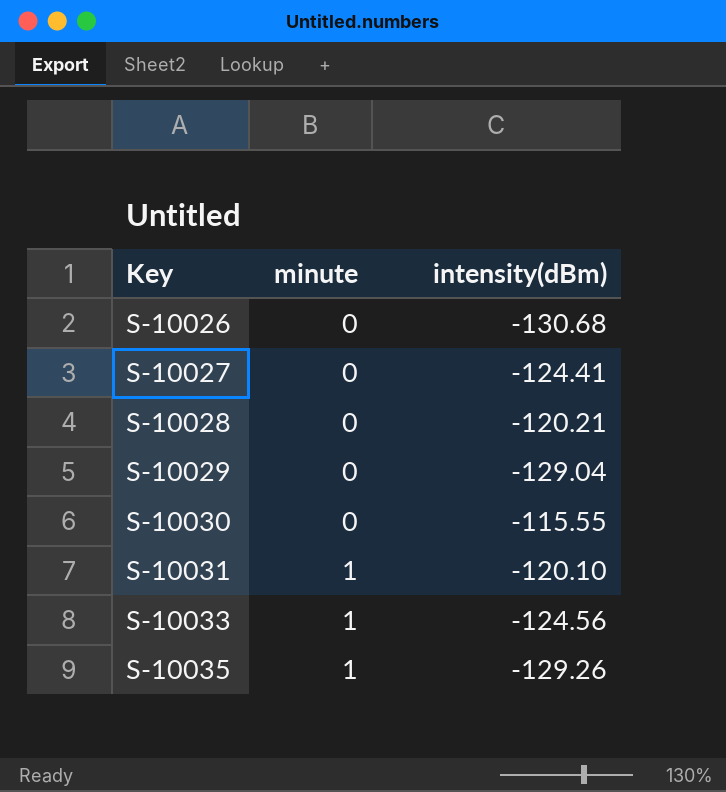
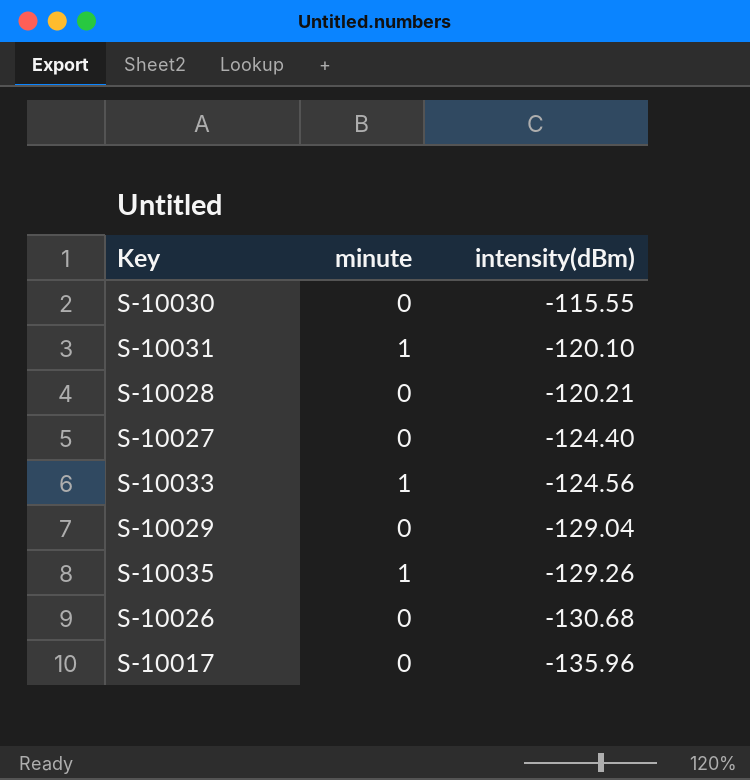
row order: Key ascending -> intensity(dBm) descending
S-10027 | intensity(dBm): -124.41 -> -124.40
row S-10017: none -> 0 | -135.96

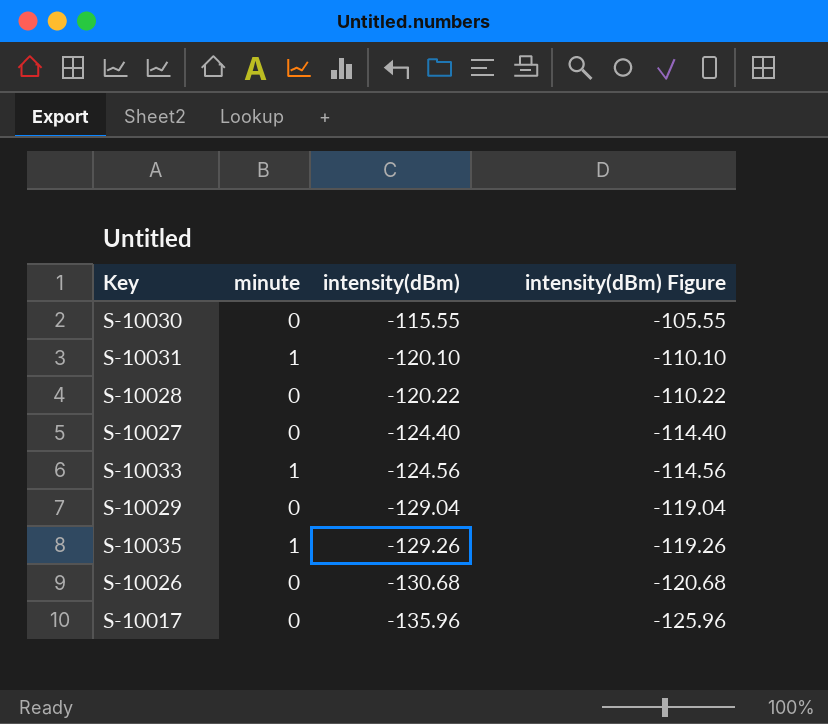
column intensity(dBm) Figure | formula: none -> [intensity(dBm)] + 10
S-10028 | intensity(dBm): -120.21 -> -120.22

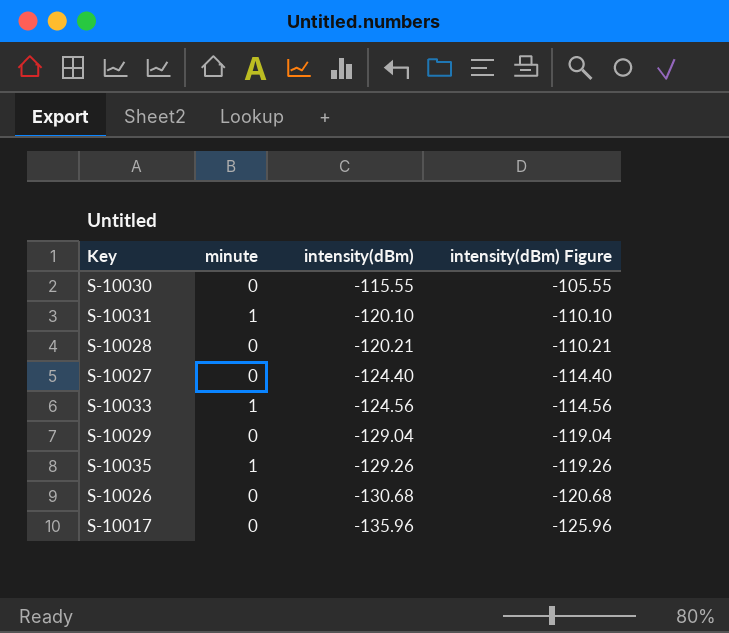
S-10028 | intensity(dBm): -120.22 -> -120.21
S-10028 | intensity(dBm) Figure: -110.22 -> -110.21

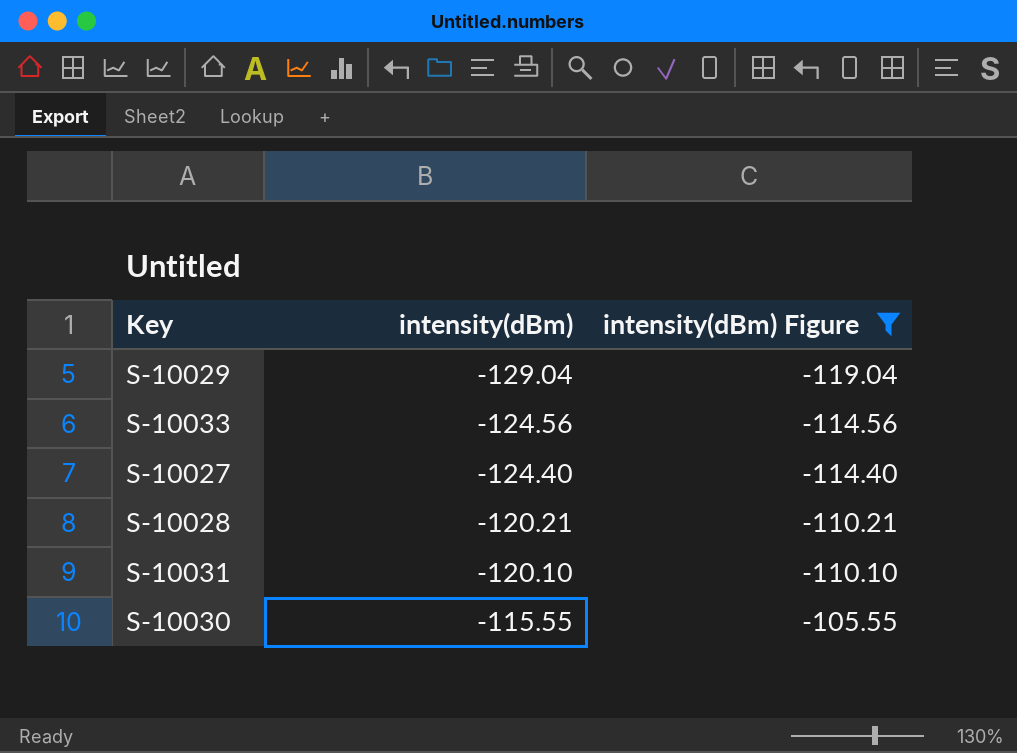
filter: none -> intensity(dBm) Figure >= -119.04
row order: intensity(dBm) descending -> intensity(dBm) ascending
column minute | position: 2 -> none

